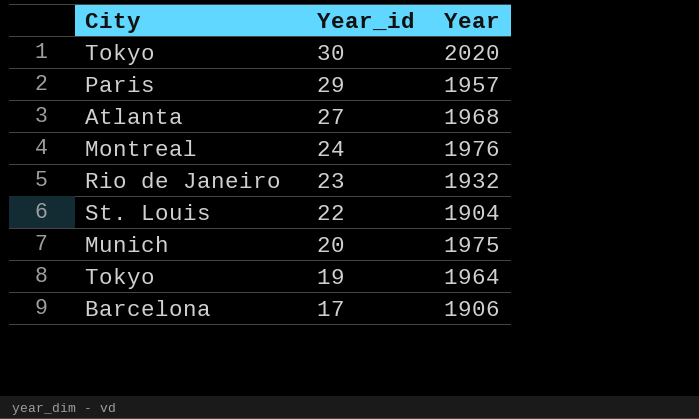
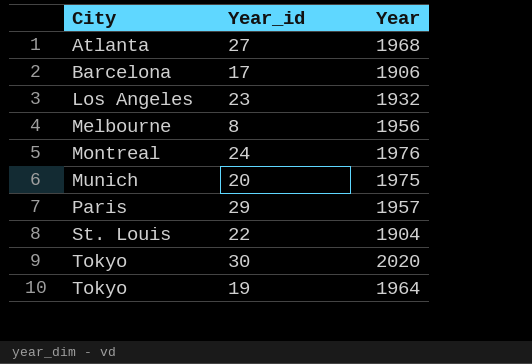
row order: Year_id descending -> City ascending
23 | City: Rio de Janeiro -> Los Angeles
row 8: none -> Melbourne | 1956

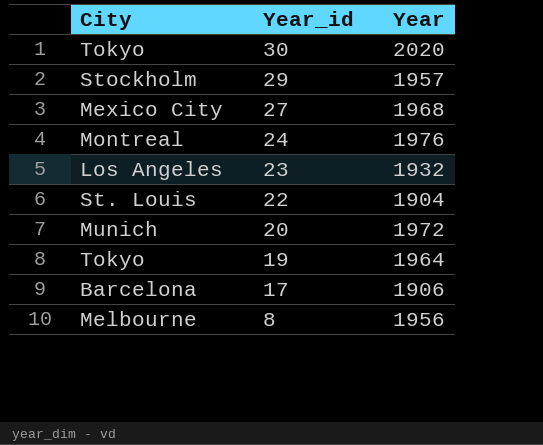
row order: City ascending -> Year_id descending
29 | City: Paris -> Stockholm
27 | City: Atlanta -> Mexico City
20 | Year: 1975 -> 1972

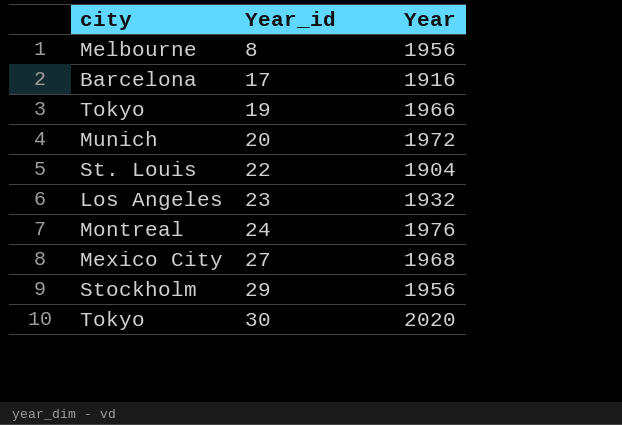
row order: Year_id descending -> Year_id ascending
column name: City -> city
17 | Year: 1906 -> 1916
19 | Year: 1964 -> 1966
29 | Year: 1957 -> 1956

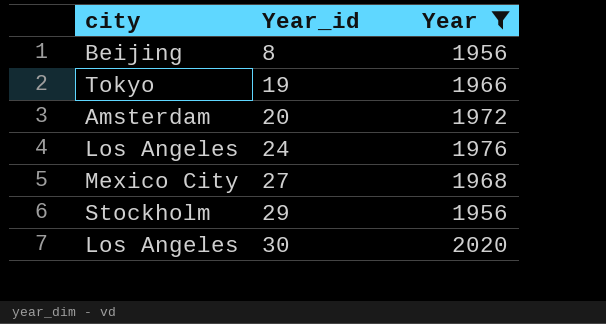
filter: none -> Year >= 1956
8 | city: Melbourne -> Beijing
20 | city: Munich -> Amsterdam
24 | city: Montreal -> Los Angeles
30 | city: Tokyo -> Los Angeles

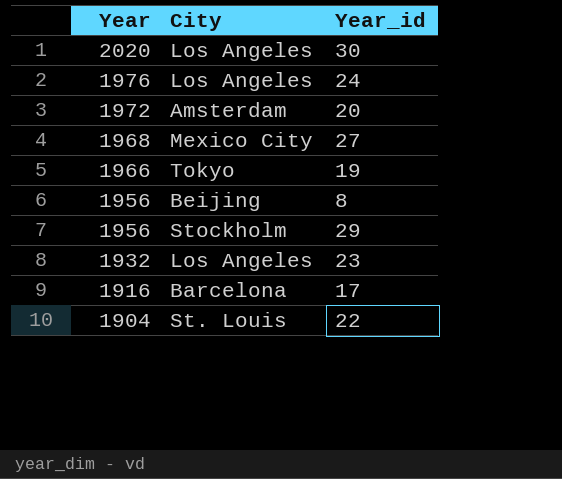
filter: Year >= 1956 -> none
row order: Year_id ascending -> Year descending
column Year | position: 3 -> 1
column name: city -> City

